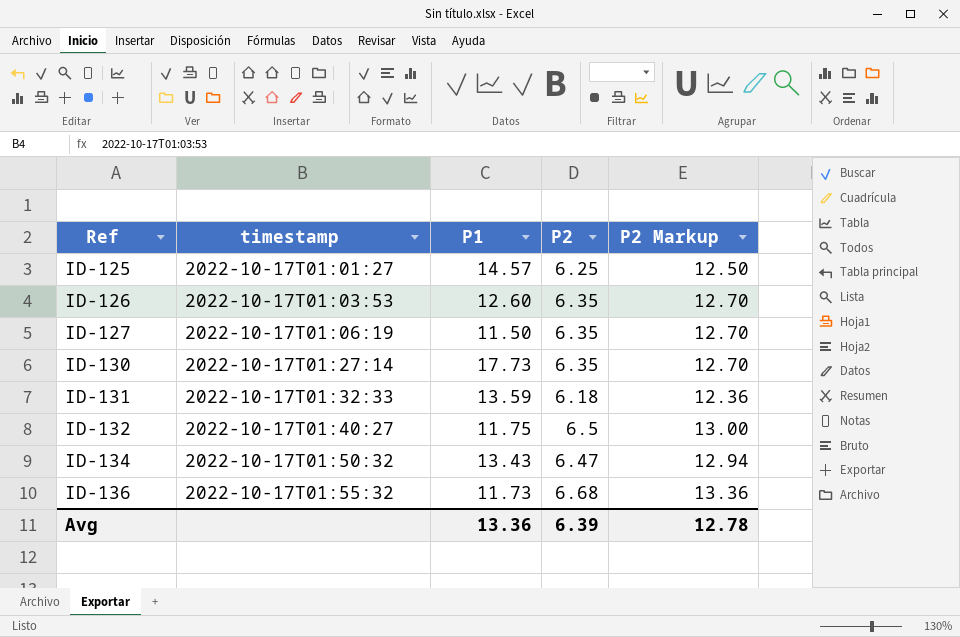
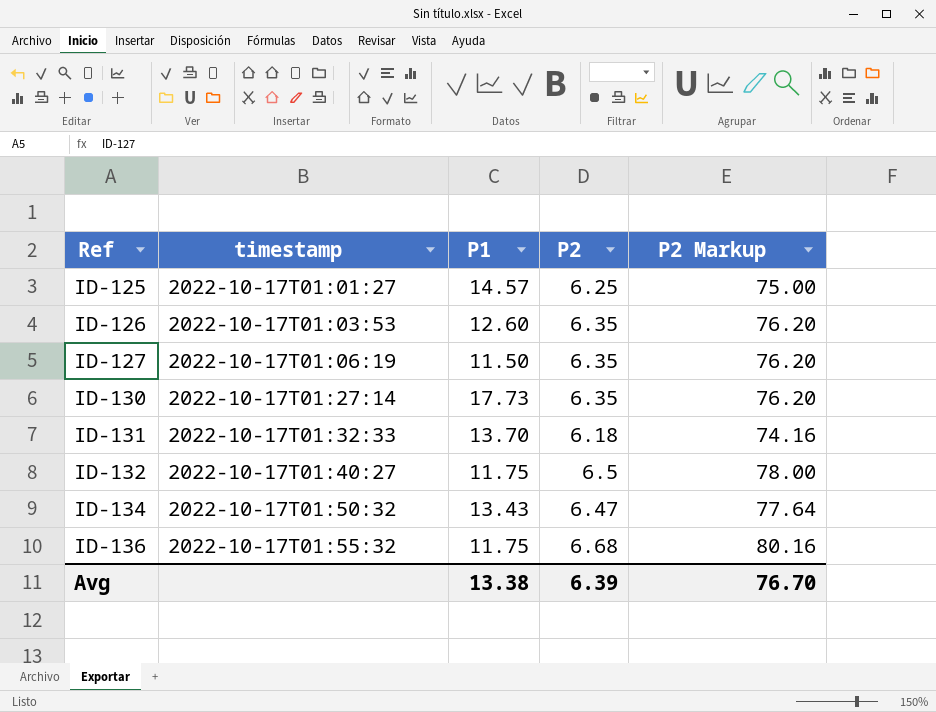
column P2 Markup | formula: [P2] * 2 -> [P2] * 12
ID-131 | P1: 13.59 -> 13.70
ID-136 | P1: 11.73 -> 11.75
Avg | P1: 13.36 -> 13.38
Avg | P2 Markup: 12.78 -> 76.70

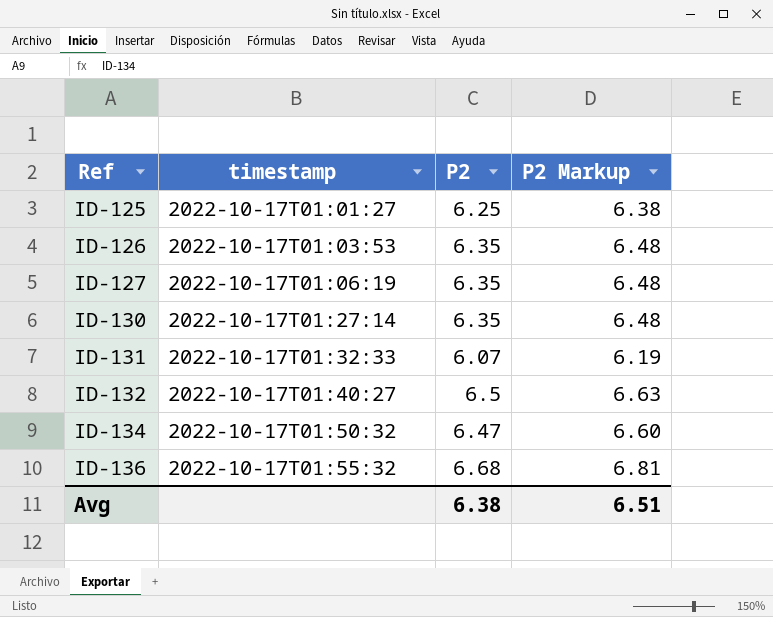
column P1 | position: 3 -> none
column P2 Markup | formula: [P2] * 12 -> [P2] * 1.02
ID-131 | P2: 6.18 -> 6.07
Avg | P2: 6.39 -> 6.38
Avg | P2 Markup: 76.70 -> 6.51

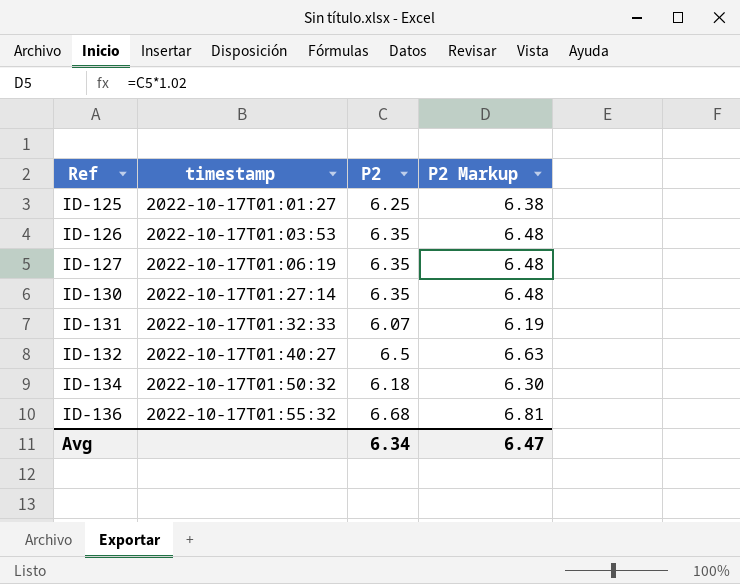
ID-134 | P2: 6.47 -> 6.18
ID-134 | P2 Markup: 6.60 -> 6.30
Avg | P2: 6.38 -> 6.34
Avg | P2 Markup: 6.51 -> 6.47

